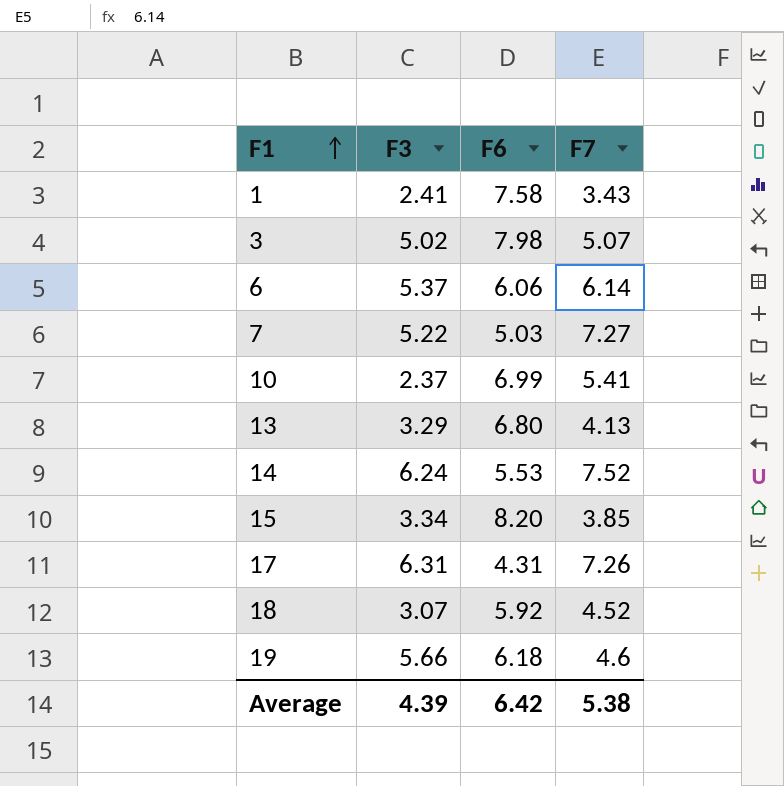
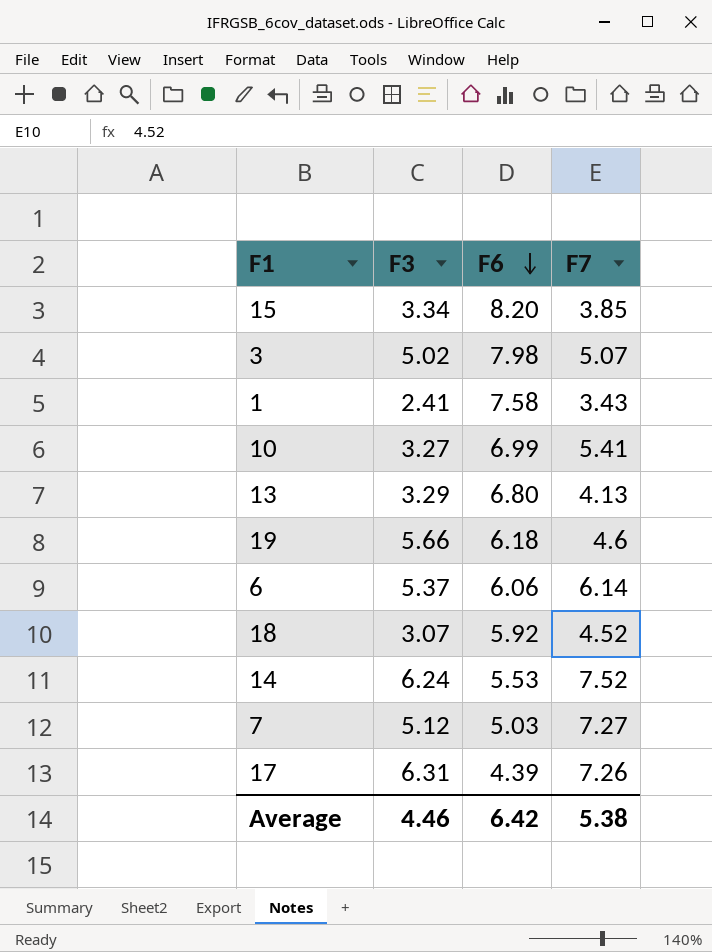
row order: F1 ascending -> F6 descending
10 | F3: 2.37 -> 3.27
7 | F3: 5.22 -> 5.12
17 | F6: 4.31 -> 4.39
Average | F3: 4.39 -> 4.46

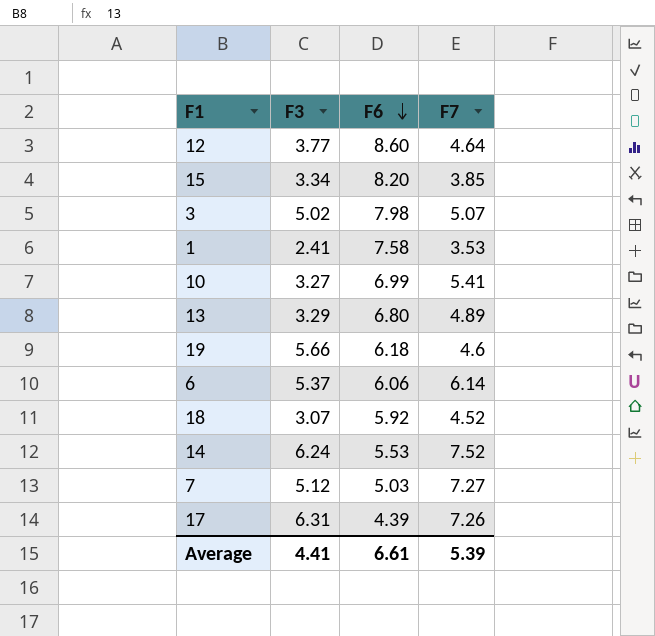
row 12: none -> 3.77 | 8.60 | 4.64
1 | F7: 3.43 -> 3.53
13 | F7: 4.13 -> 4.89
Average | F3: 4.46 -> 4.41
Average | F6: 6.42 -> 6.61
Average | F7: 5.38 -> 5.39

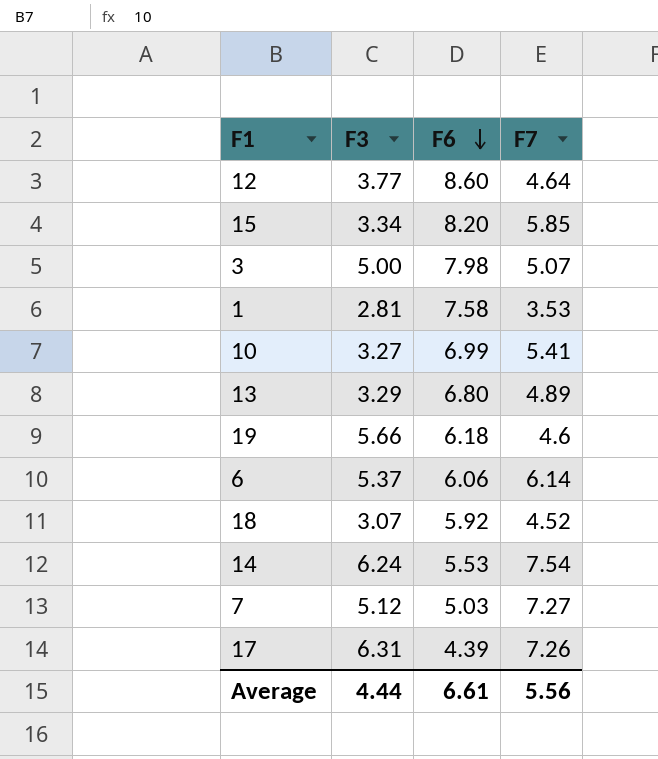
15 | F7: 3.85 -> 5.85
3 | F3: 5.02 -> 5.00
1 | F3: 2.41 -> 2.81
14 | F7: 7.52 -> 7.54
Average | F3: 4.41 -> 4.44
Average | F7: 5.39 -> 5.56

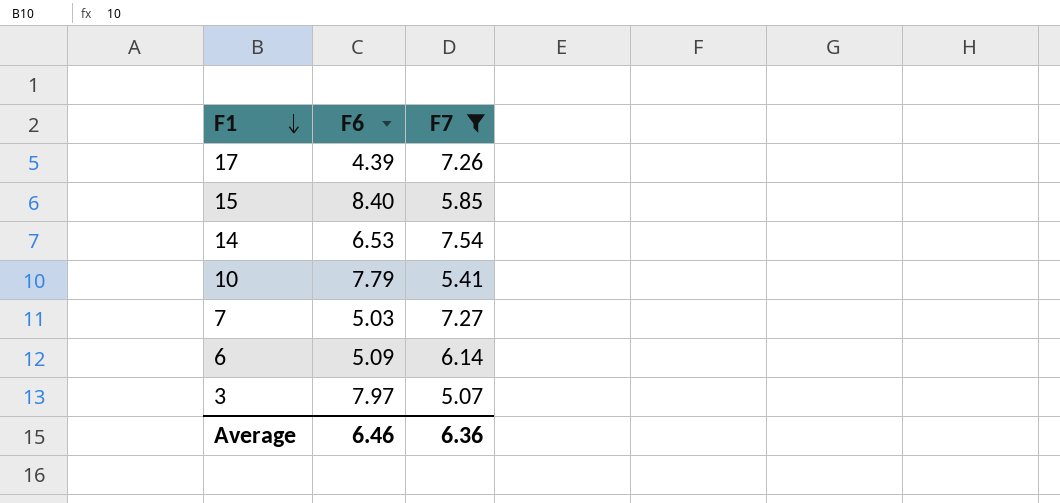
filter: none -> F7 >= 5.07
row order: F6 descending -> F1 descending
column F3 | position: 2 -> none
15 | F6: 8.20 -> 8.40
14 | F6: 5.53 -> 6.53
10 | F6: 6.99 -> 7.79
6 | F6: 6.06 -> 5.09
3 | F6: 7.98 -> 7.97
Average | F6: 6.61 -> 6.46
Average | F7: 5.56 -> 6.36

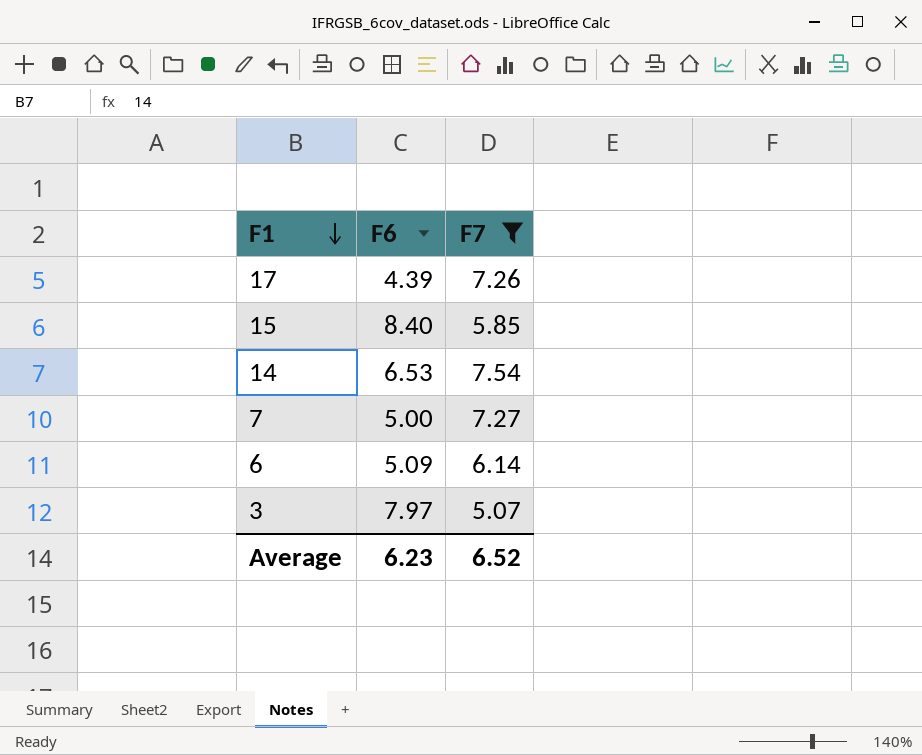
row 10: 7.79 | 5.41 -> none
7 | F6: 5.03 -> 5.00
Average | F6: 6.46 -> 6.23
Average | F7: 6.36 -> 6.52

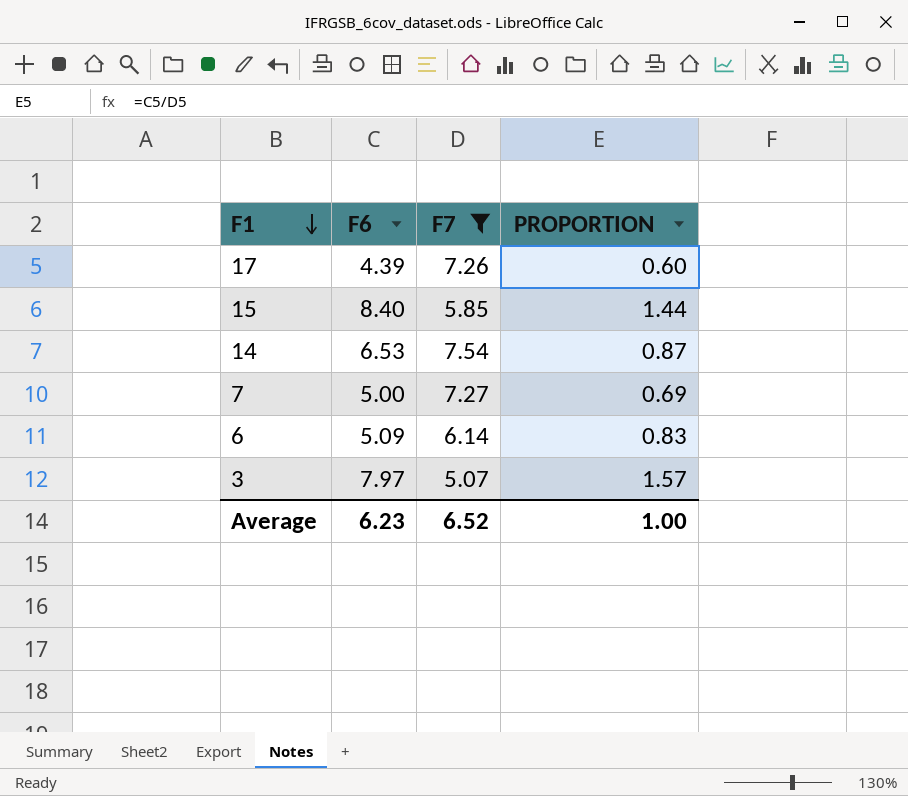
column PROPORTION | formula: none -> [F6] / [F7]

